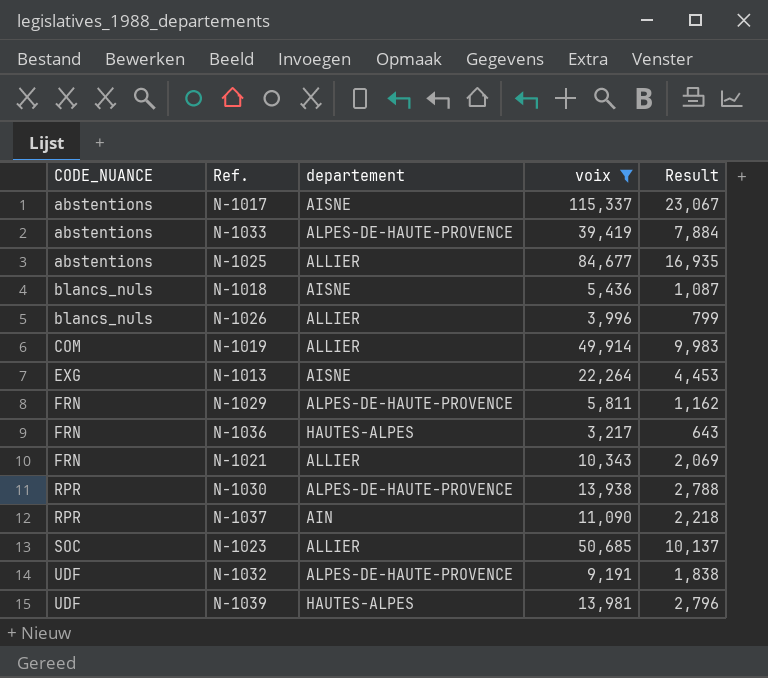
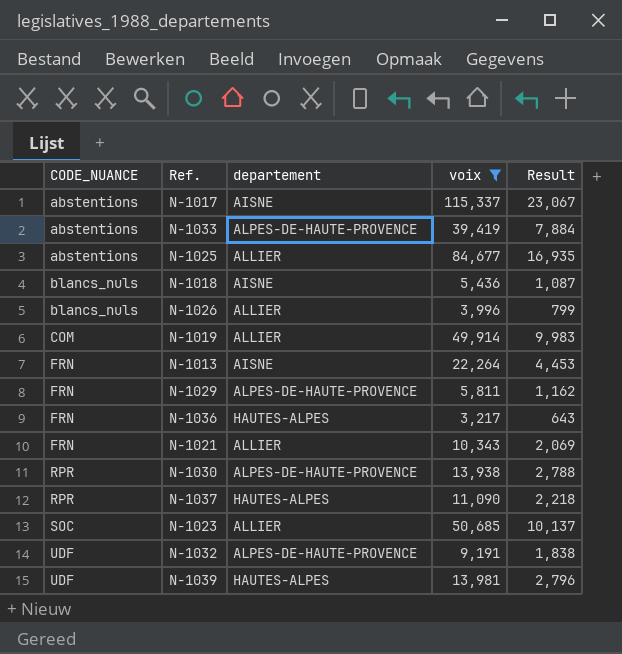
N-1013 | CODE_NUANCE: EXG -> FRN
N-1037 | departement: AIN -> HAUTES-ALPES

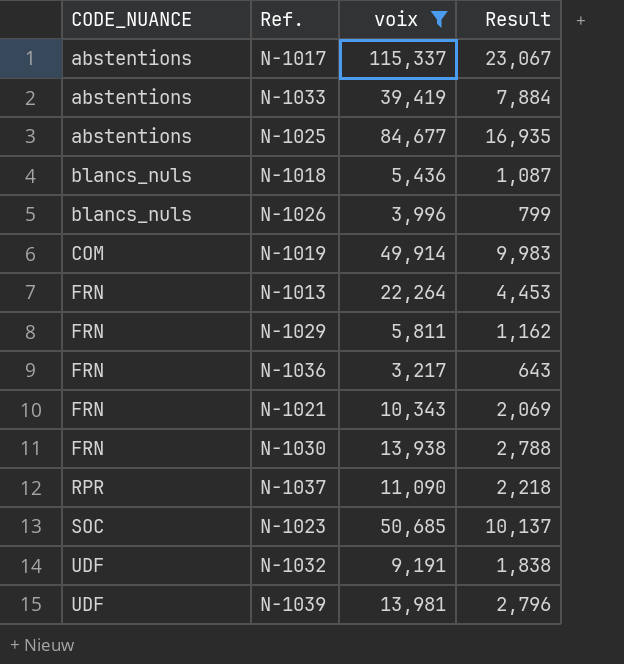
column departement | position: 3 -> none
N-1030 | CODE_NUANCE: RPR -> FRN

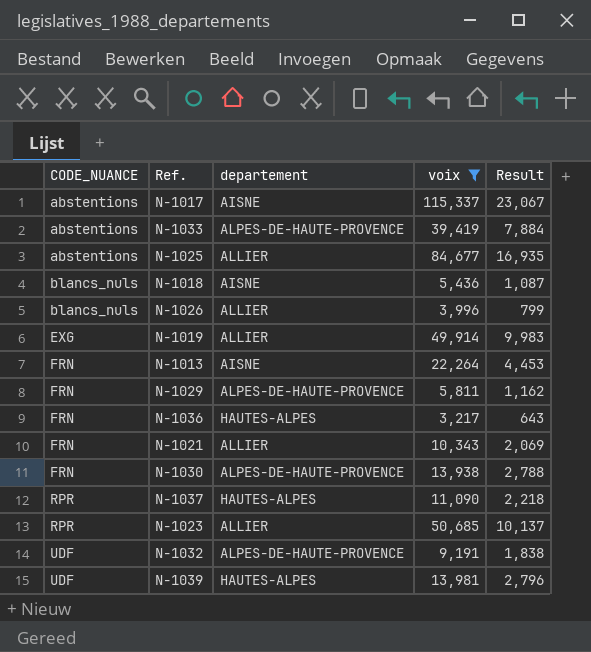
column departement | position: none -> 3
N-1019 | CODE_NUANCE: COM -> EXG
N-1023 | CODE_NUANCE: SOC -> RPR

